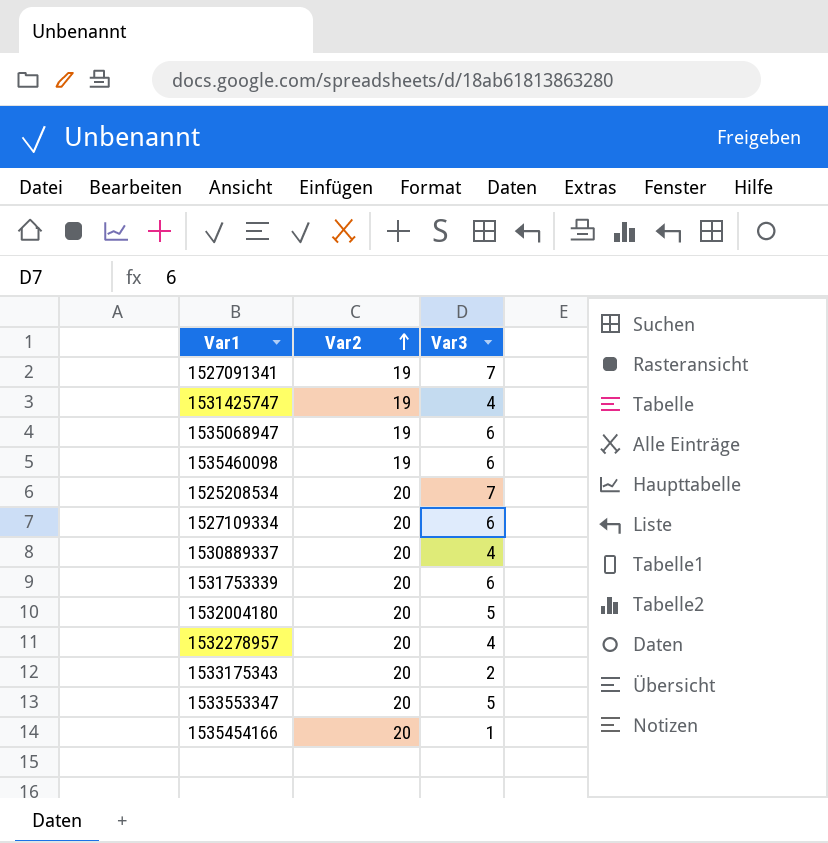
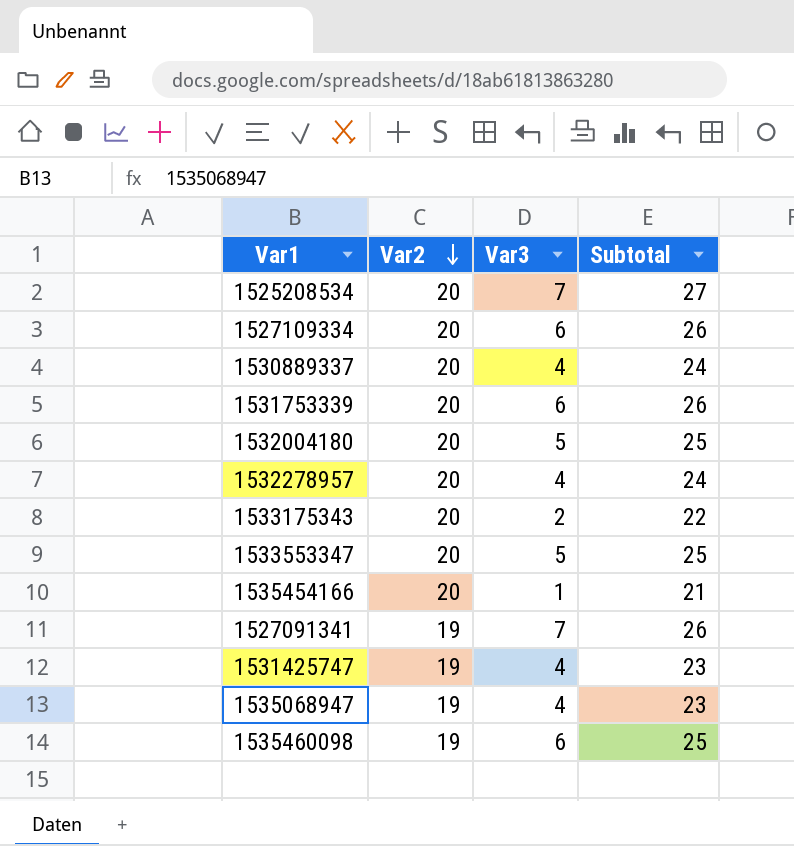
row order: Var2 ascending -> Var2 descending
column Subtotal | formula: none -> [Var2] + [Var3]
1535068947 | Var3: 6 -> 4

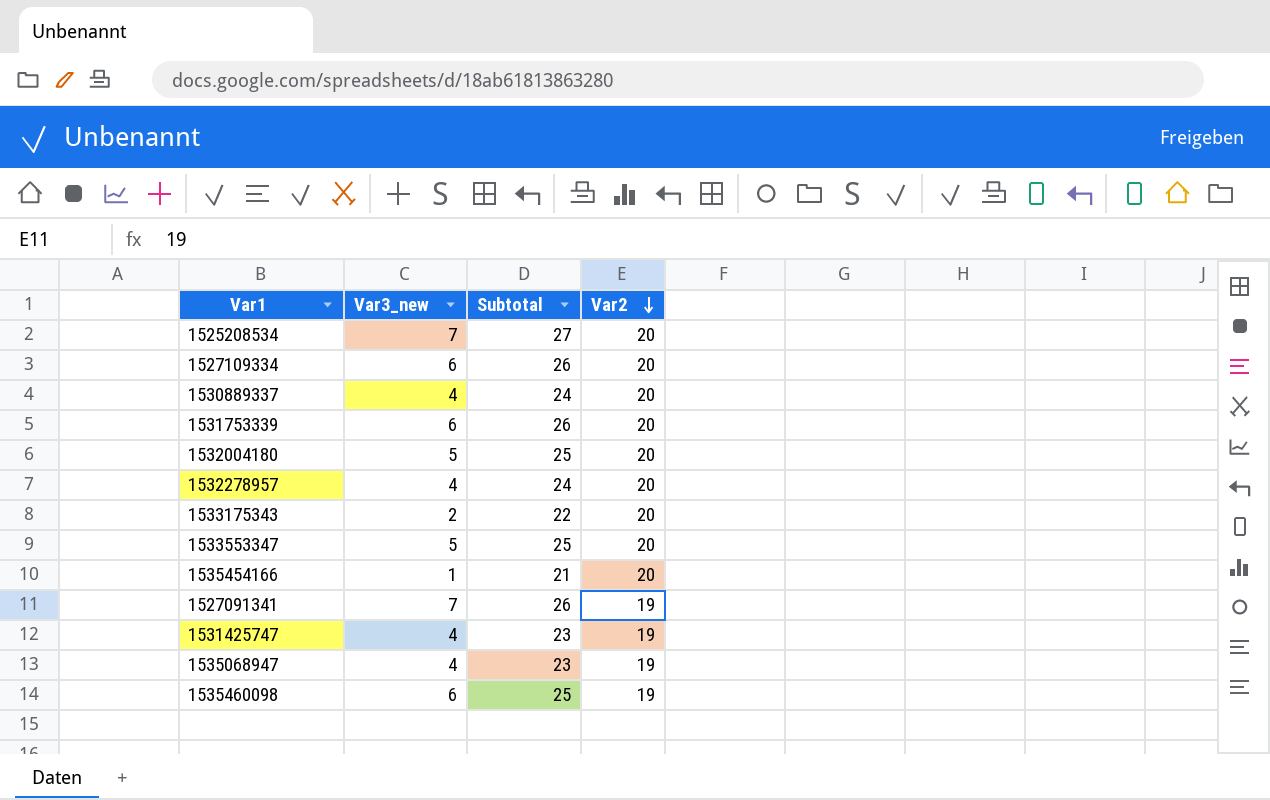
column name: Var3 -> Var3_new
column Var2 | position: 2 -> 4

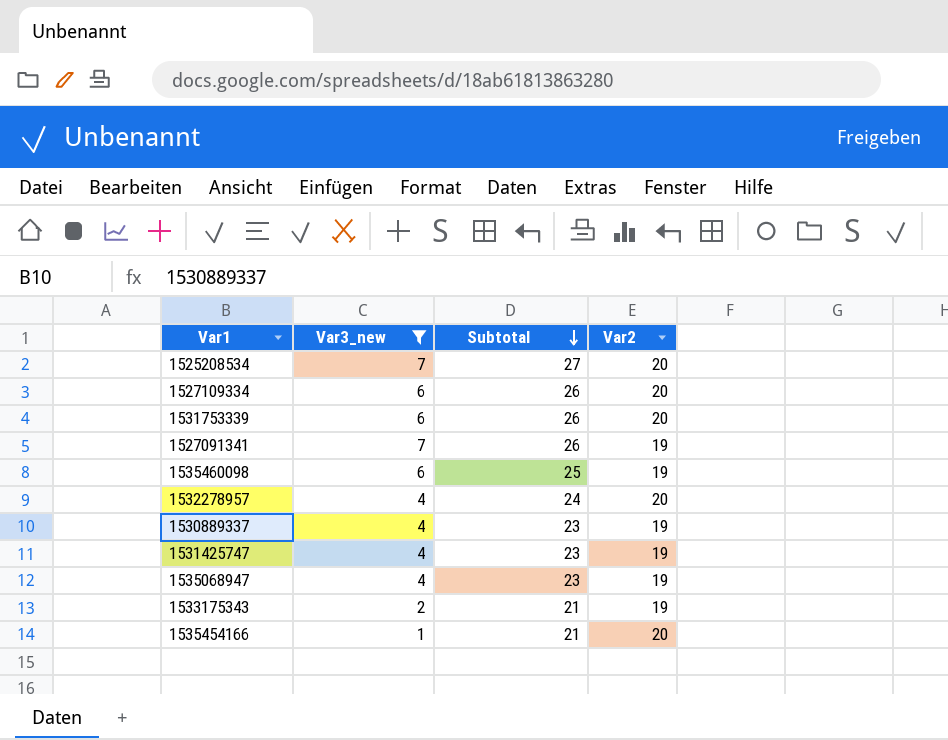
filter: none -> Var3_new != 5
row order: Var2 descending -> Subtotal descending
1530889337 | Subtotal: 24 -> 23
1530889337 | Var2: 20 -> 19
1533175343 | Subtotal: 22 -> 21
1533175343 | Var2: 20 -> 19

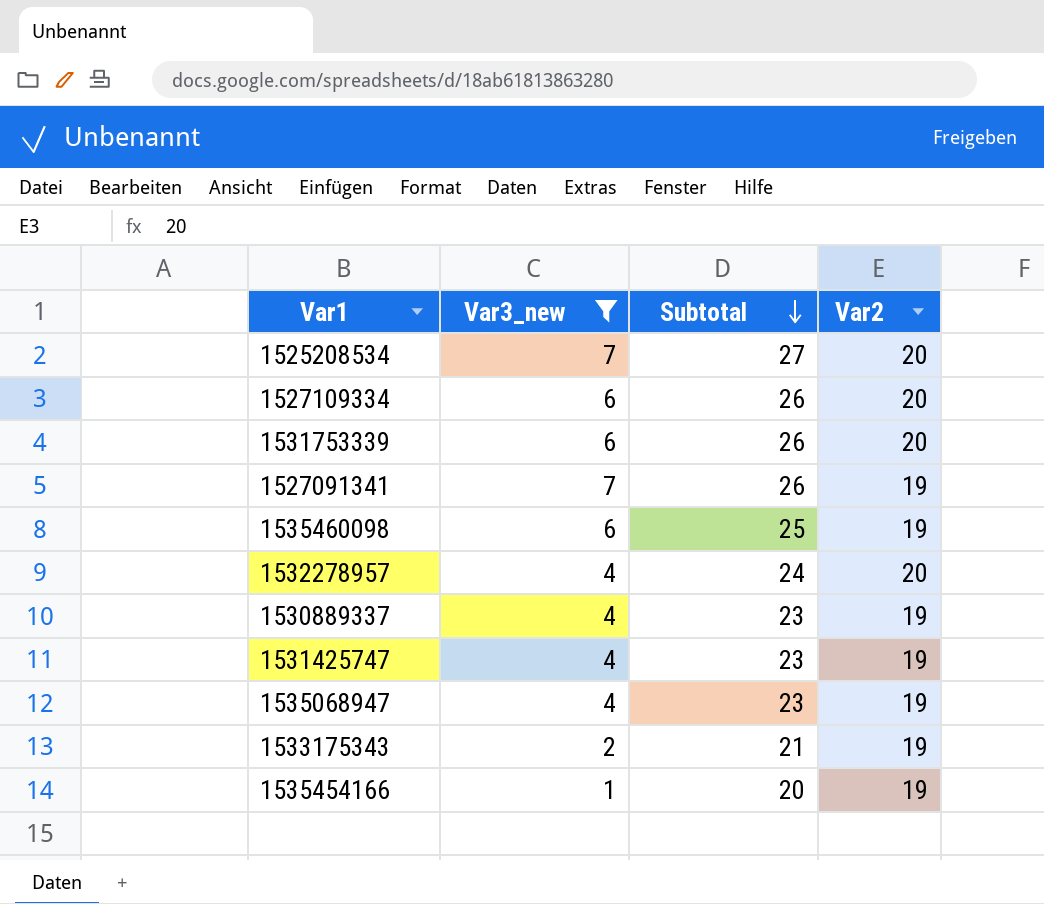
1535454166 | Subtotal: 21 -> 20
1535454166 | Var2: 20 -> 19

